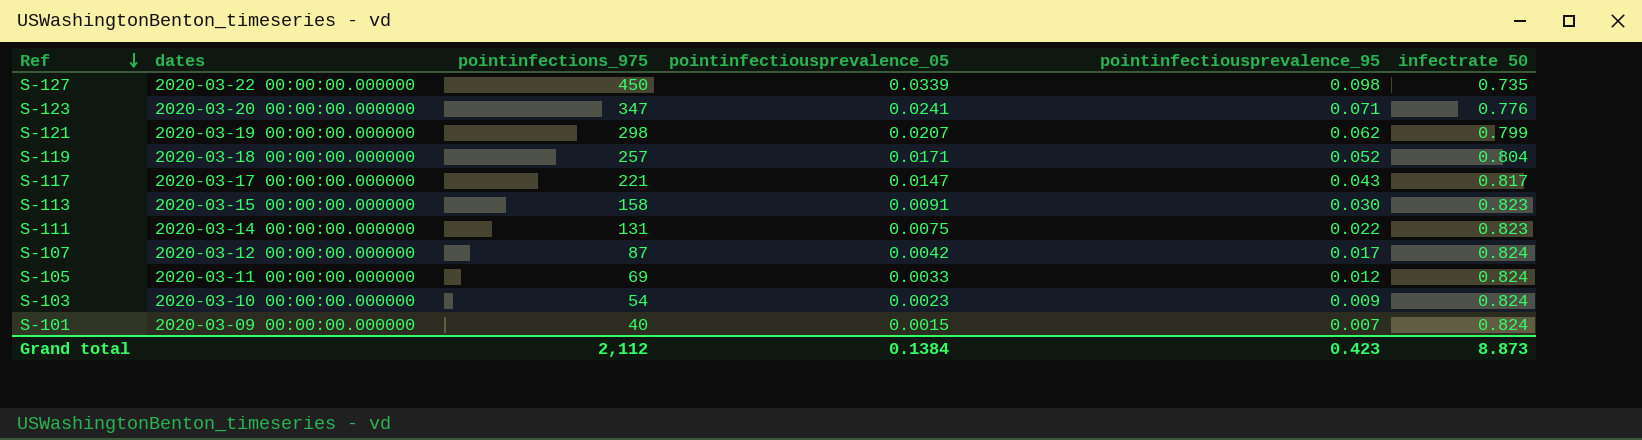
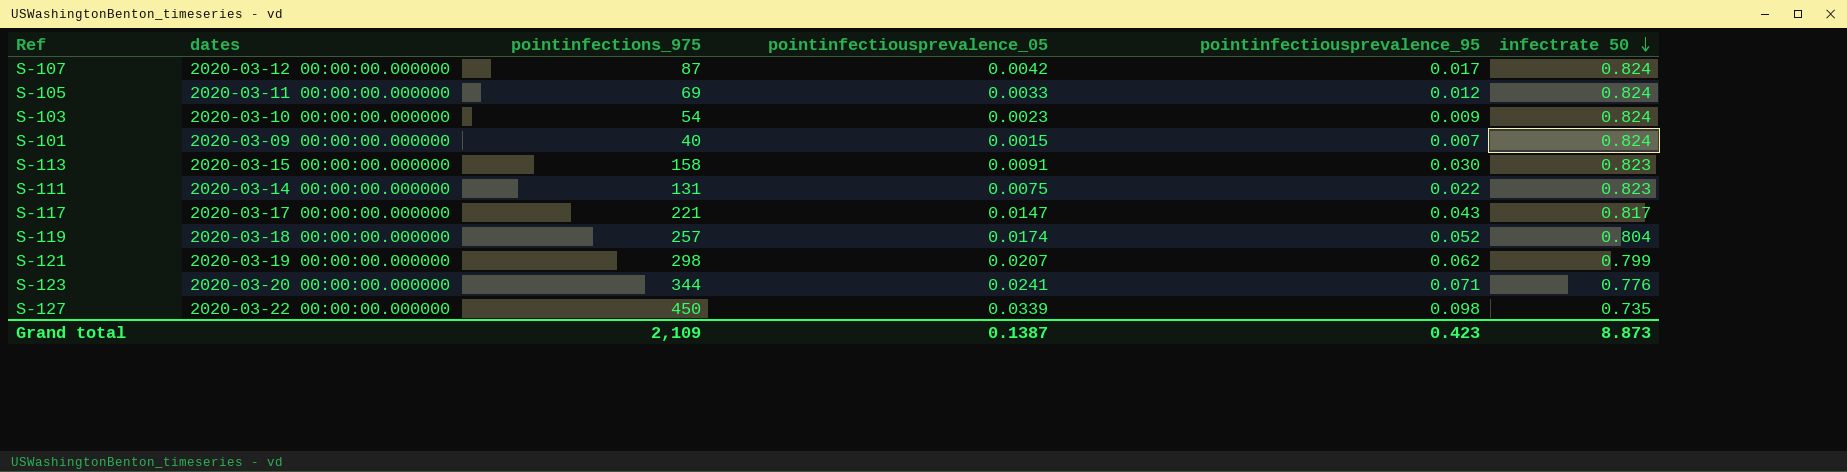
row order: Ref descending -> infectrate 50 descending
S-119 | pointinfectiousprevalence_05: 0.0171 -> 0.0174
S-123 | pointinfections_975: 347 -> 344
Grand total | pointinfections_975: 2,112 -> 2,109
Grand total | pointinfectiousprevalence_05: 0.1384 -> 0.1387

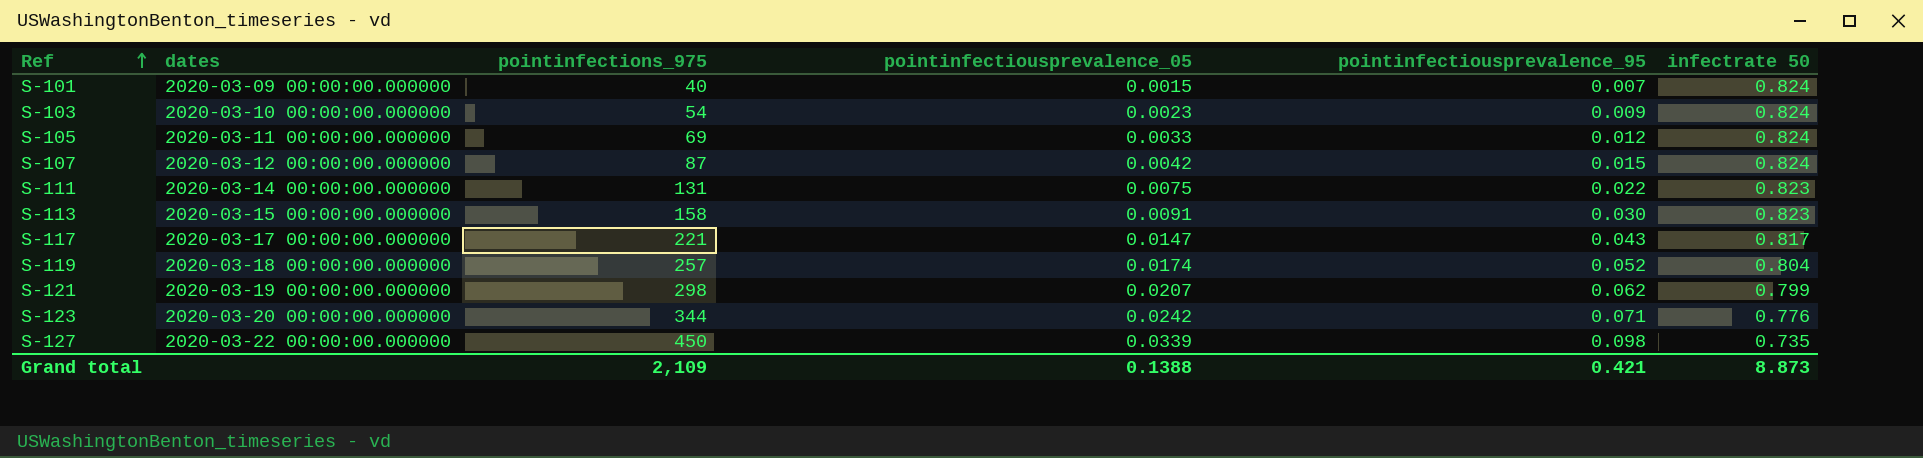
row order: infectrate 50 descending -> Ref ascending
S-107 | pointinfectiousprevalence_95: 0.017 -> 0.015
S-123 | pointinfectiousprevalence_05: 0.0241 -> 0.0242
Grand total | pointinfectiousprevalence_05: 0.1387 -> 0.1388
Grand total | pointinfectiousprevalence_95: 0.423 -> 0.421

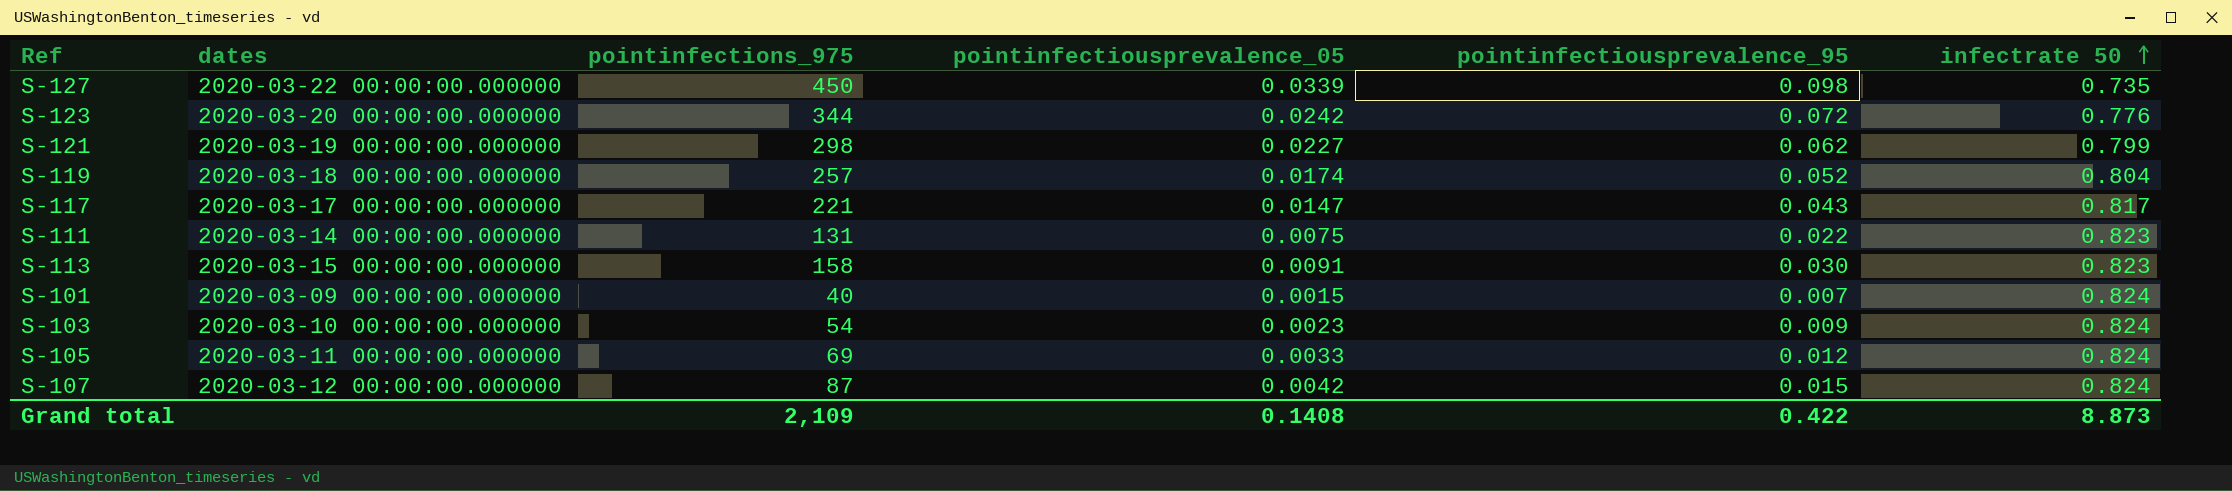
row order: Ref ascending -> infectrate 50 ascending
S-123 | pointinfectiousprevalence_95: 0.071 -> 0.072
S-121 | pointinfectiousprevalence_05: 0.0207 -> 0.0227
Grand total | pointinfectiousprevalence_05: 0.1388 -> 0.1408
Grand total | pointinfectiousprevalence_95: 0.421 -> 0.422

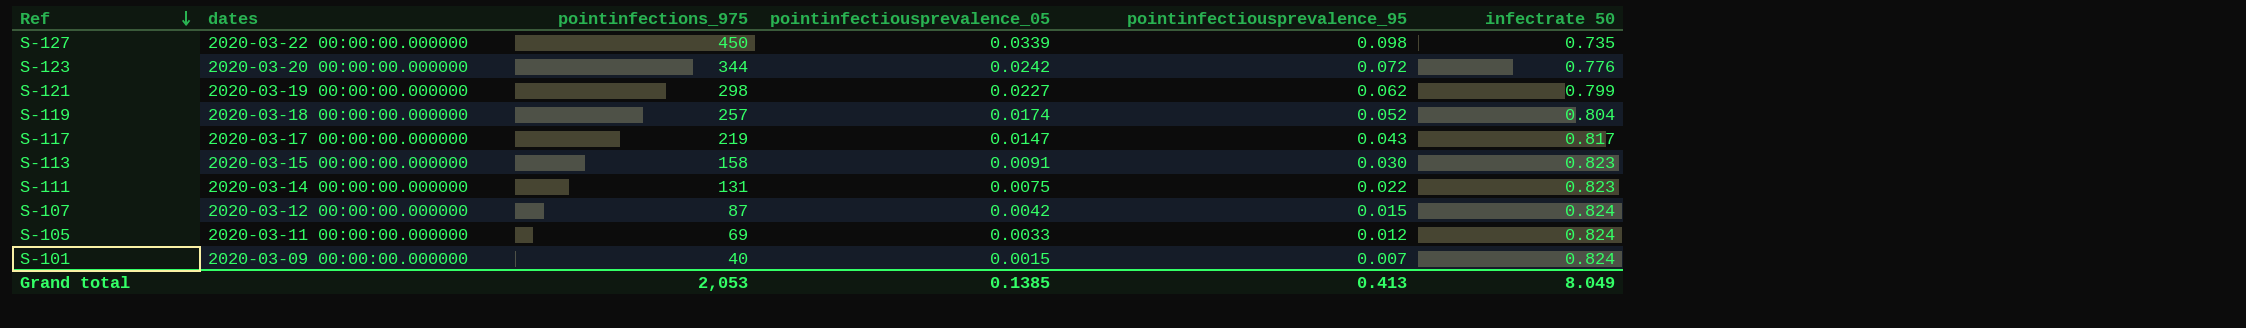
row order: infectrate 50 ascending -> Ref descending
row S-103: 2020-03-10 00:00:00.000000 | 54 | 0.0023 | 0.009 | 0.824 -> none
S-117 | pointinfections_975: 221 -> 219
Grand total | pointinfections_975: 2,109 -> 2,053
Grand total | pointinfectiousprevalence_05: 0.1408 -> 0.1385
Grand total | pointinfectiousprevalence_95: 0.422 -> 0.413
Grand total | infectrate 50: 8.873 -> 8.049

